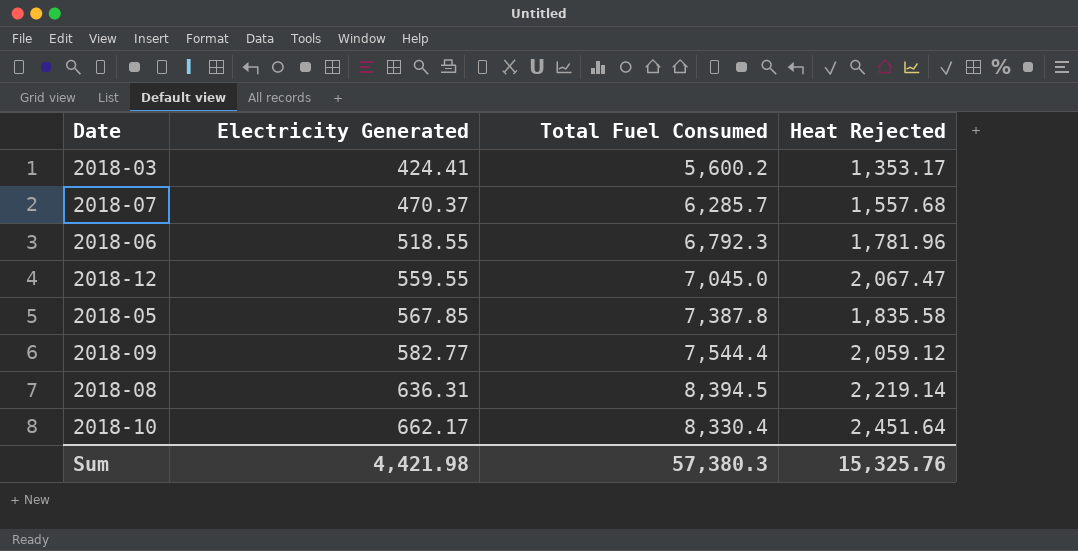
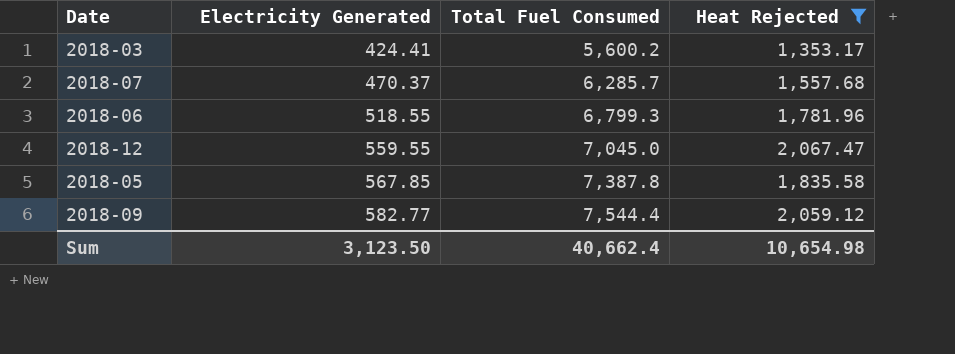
filter: none -> Heat Rejected <= 2,067.47
2018-06 | Total Fuel Consumed: 6,792.3 -> 6,799.3
Sum | Electricity Generated: 4,421.98 -> 3,123.50
Sum | Total Fuel Consumed: 57,380.3 -> 40,662.4
Sum | Heat Rejected: 15,325.76 -> 10,654.98

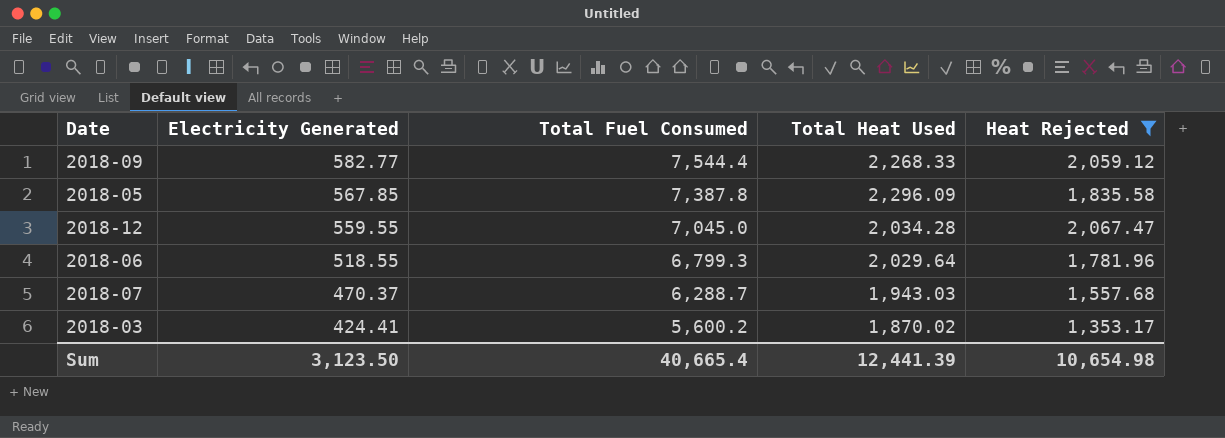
row order: Electricity Generated ascending -> Electricity Generated descending
column Total Heat Used | position: none -> 4
2018-07 | Total Fuel Consumed: 6,285.7 -> 6,288.7
Sum | Total Fuel Consumed: 40,662.4 -> 40,665.4

